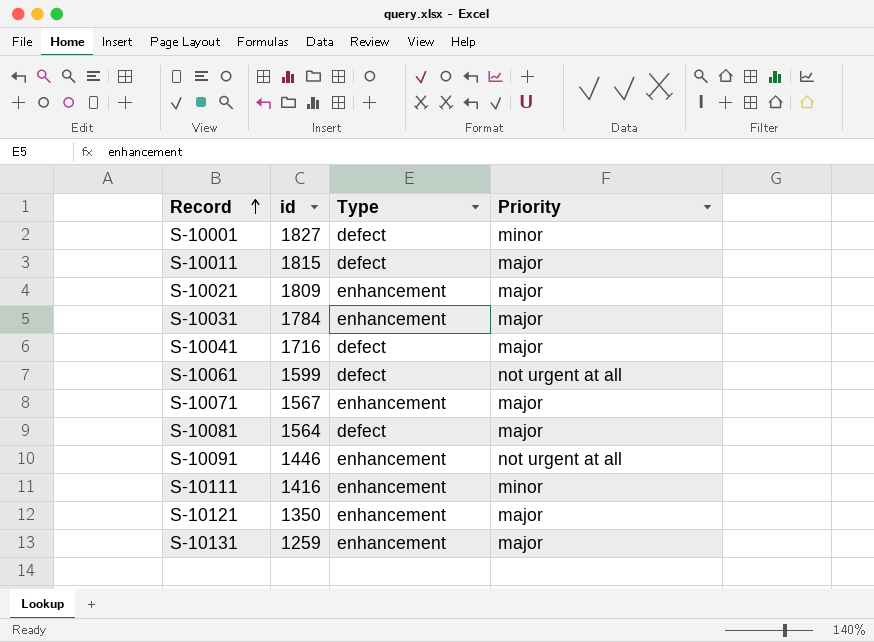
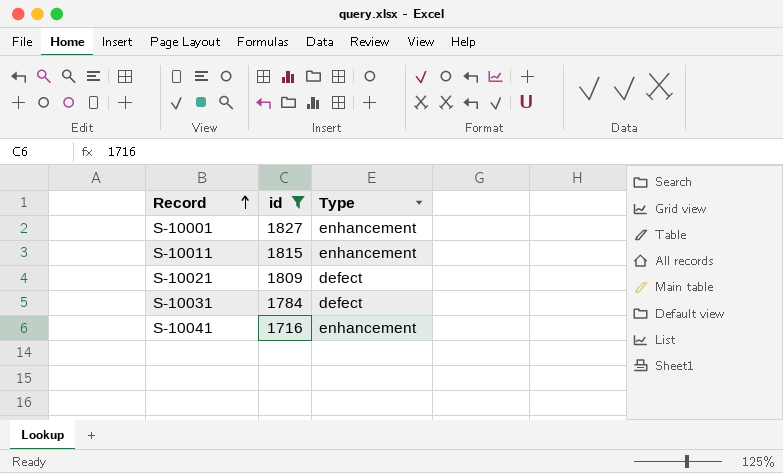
filter: none -> id >= 1716
column Priority | position: 4 -> none
S-10001 | Type: defect -> enhancement
S-10011 | Type: defect -> enhancement
S-10021 | Type: enhancement -> defect
S-10031 | Type: enhancement -> defect
S-10041 | Type: defect -> enhancement

